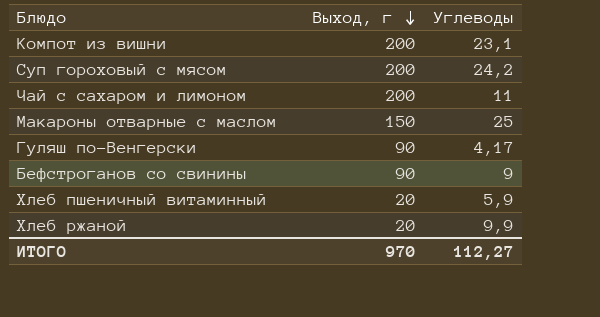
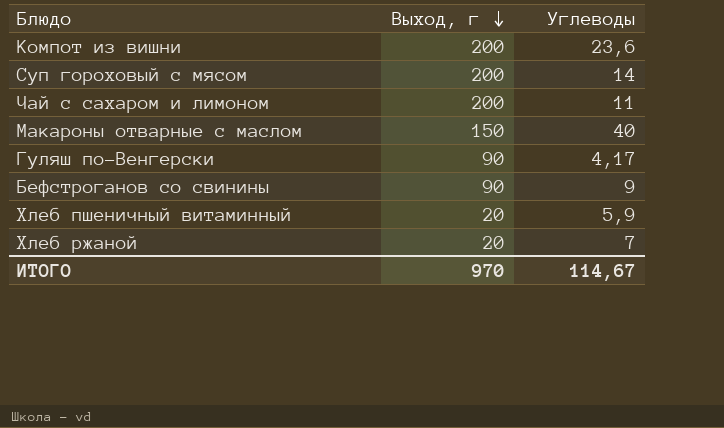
Компот из вишни | Углеводы: 23,1 -> 23,6
Суп гороховый с мясом | Углеводы: 24,2 -> 14
Макароны отварные с маслом | Углеводы: 25 -> 40
Хлеб ржаной | Углеводы: 9,9 -> 7
ИТОГО | Углеводы: 112,27 -> 114,67

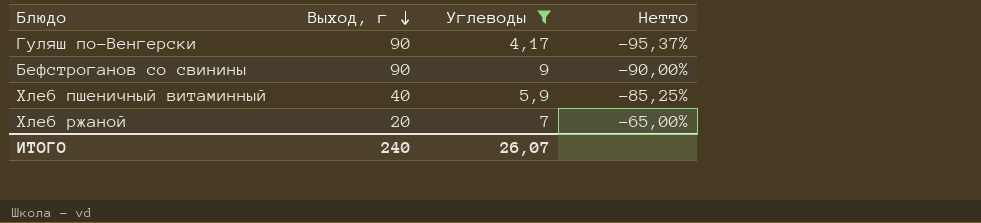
filter: none -> Углеводы <= 9
column Нетто | formula: none -> ([Углеводы] - [Выход, г]) / [Выход, г]
Хлеб пшеничный витаминный | Выход, г: 20 -> 40
ИТОГО | Выход, г: 970 -> 240
ИТОГО | Углеводы: 114,67 -> 26,07

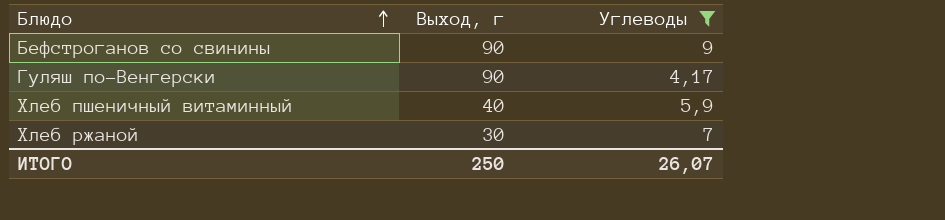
row order: Выход, г descending -> Блюдо ascending
column Нетто | formula: ([Углеводы] - [Выход, г]) / [Выход, г] -> none
Хлеб ржаной | Выход, г: 20 -> 30
ИТОГО | Выход, г: 240 -> 250

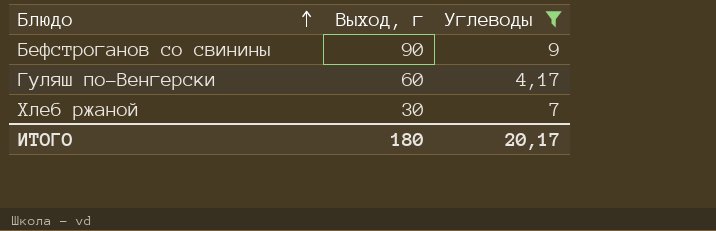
row Хлеб пшеничный витаминный: 40 | 5,9 -> none
Гуляш по-Венгерски | Выход, г: 90 -> 60
ИТОГО | Выход, г: 250 -> 180
ИТОГО | Углеводы: 26,07 -> 20,17

